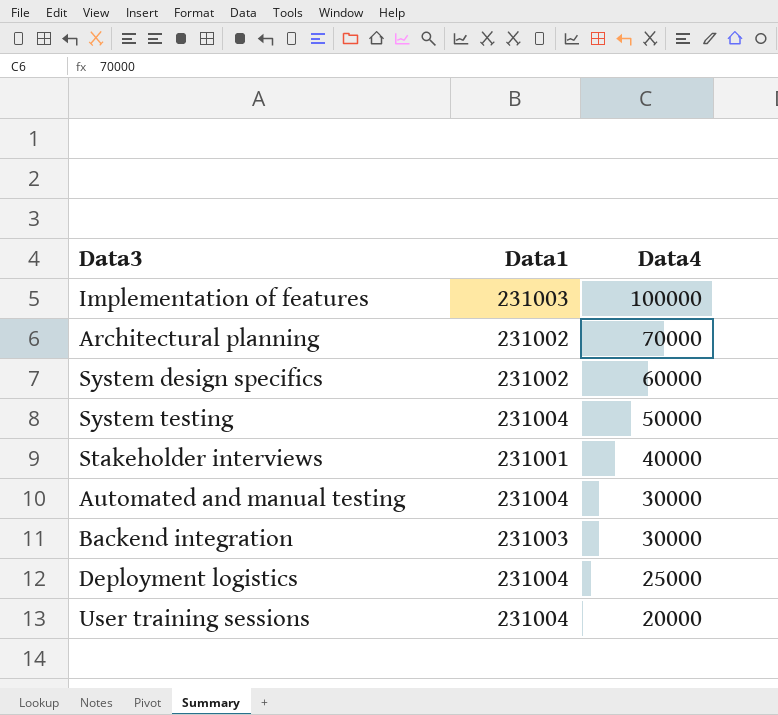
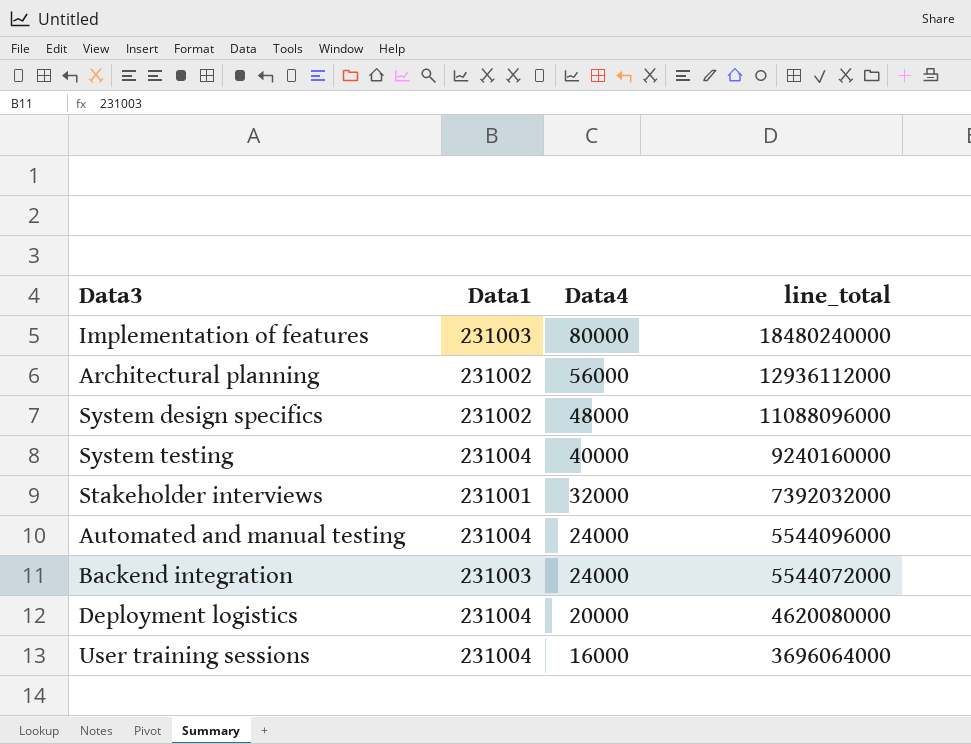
column line_total | formula: none -> [Data1] * [Data4]
Implementation of features | Data4: 100000 -> 80000
Architectural planning | Data4: 70000 -> 56000
System design specifics | Data4: 60000 -> 48000
System testing | Data4: 50000 -> 40000
Stakeholder interviews | Data4: 40000 -> 32000
Automated and manual testing | Data4: 30000 -> 24000
Backend integration | Data4: 30000 -> 24000
Deployment logistics | Data4: 25000 -> 20000
User training sessions | Data4: 20000 -> 16000

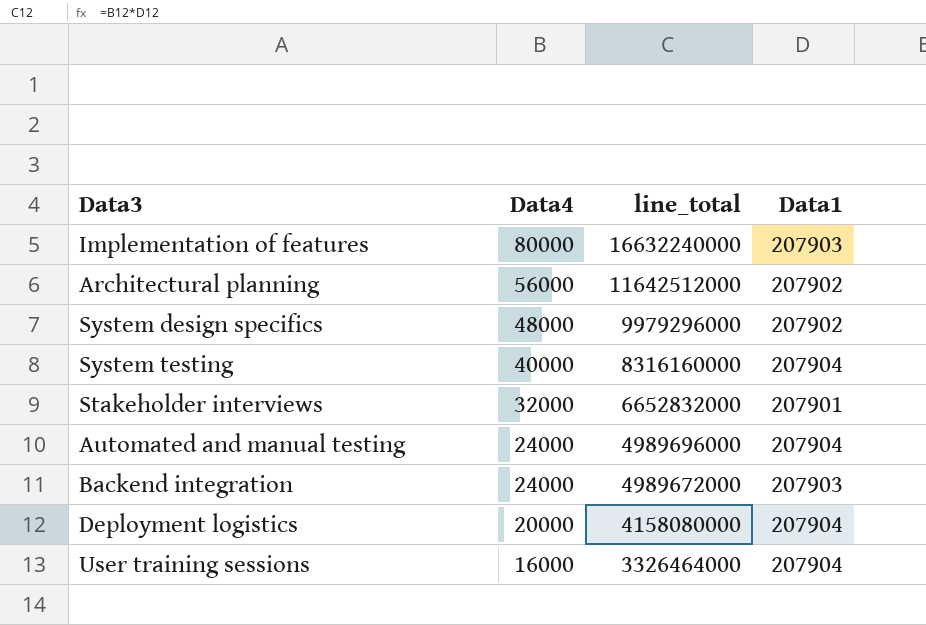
column Data1 | position: 2 -> 4
Implementation of features | line_total: 18480240000 -> 16632240000
Implementation of features | Data1: 231003 -> 207903
Architectural planning | line_total: 12936112000 -> 11642512000
Architectural planning | Data1: 231002 -> 207902
System design specifics | line_total: 11088096000 -> 9979296000
System design specifics | Data1: 231002 -> 207902
System testing | line_total: 9240160000 -> 8316160000
System testing | Data1: 231004 -> 207904
Stakeholder interviews | line_total: 7392032000 -> 6652832000
Stakeholder interviews | Data1: 231001 -> 207901
Automated and manual testing | line_total: 5544096000 -> 4989696000
Automated and manual testing | Data1: 231004 -> 207904
Backend integration | line_total: 5544072000 -> 4989672000
Backend integration | Data1: 231003 -> 207903
Deployment logistics | line_total: 4620080000 -> 4158080000
Deployment logistics | Data1: 231004 -> 207904
User training sessions | line_total: 3696064000 -> 3326464000
User training sessions | Data1: 231004 -> 207904

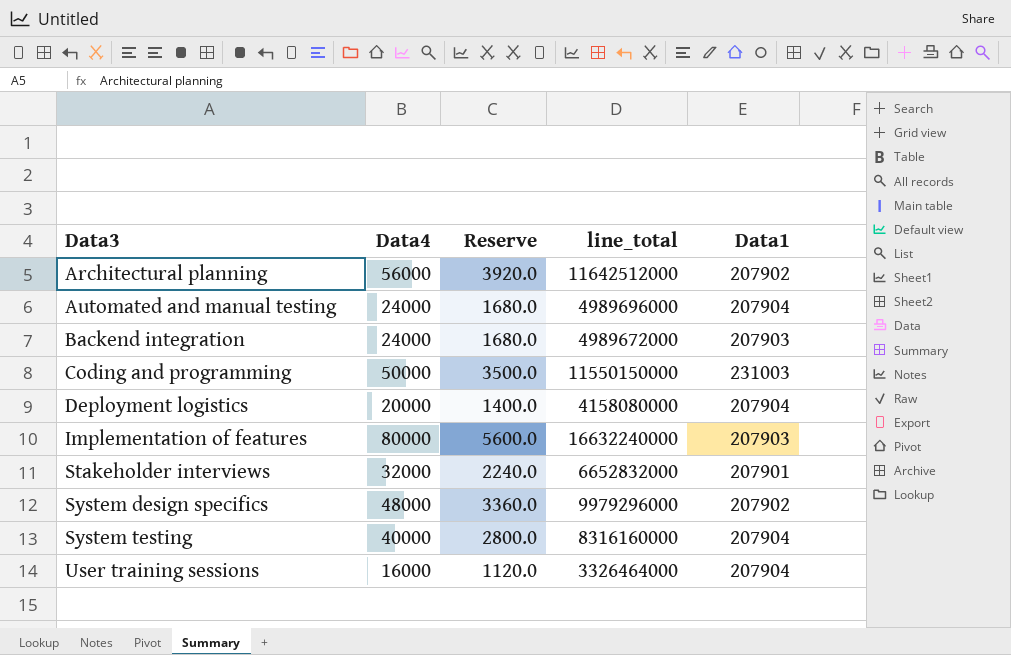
row order: Data4 descending -> Data3 ascending
column Reserve | formula: none -> [Data4] * 0.07
row Coding and programming: none -> 50000 | 3500.0 | 11550150000 | 231003

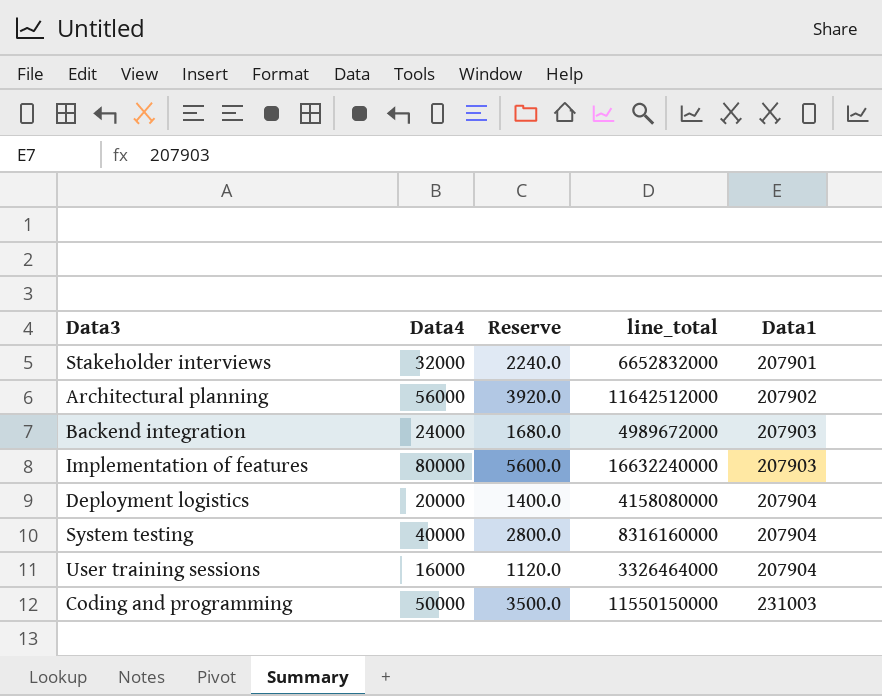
row order: Data3 ascending -> Data1 ascending
row Automated and manual testing: 24000 | 1680.0 | 4989696000 | 207904 -> none
row System design specifics: 48000 | 3360.0 | 9979296000 | 207902 -> none

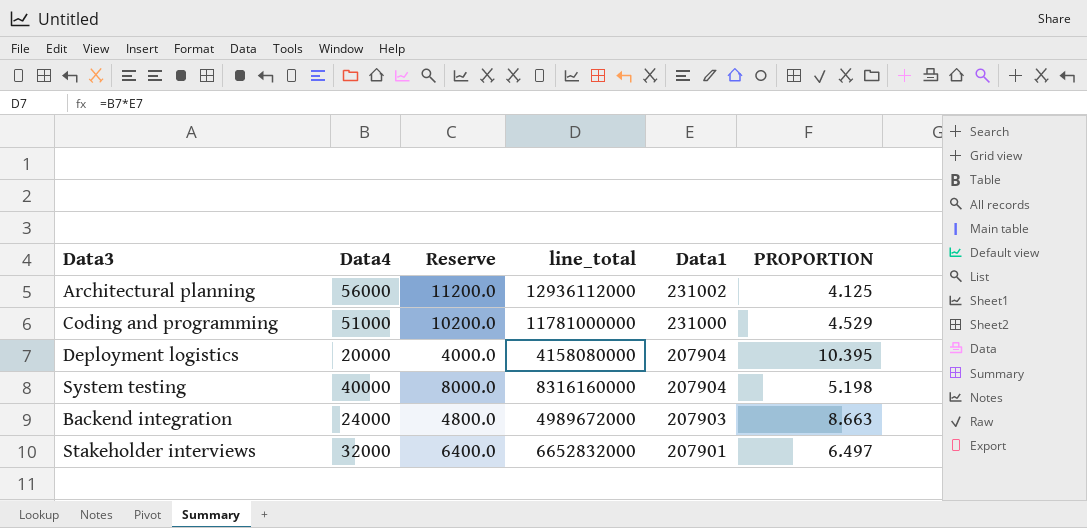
row order: Data1 ascending -> Data1 descending
column Reserve | formula: [Data4] * 0.07 -> [Data4] * 0.2
column PROPORTION | formula: none -> [Data1] / [Data4]
row Implementation of features: 80000 | 5600.0 | 16632240000 | 207903 -> none
row User training sessions: 16000 | 1120.0 | 3326464000 | 207904 -> none
Architectural planning | line_total: 11642512000 -> 12936112000
Architectural planning | Data1: 207902 -> 231002
Coding and programming | Data4: 50000 -> 51000
Coding and programming | line_total: 11550150000 -> 11781000000
Coding and programming | Data1: 231003 -> 231000

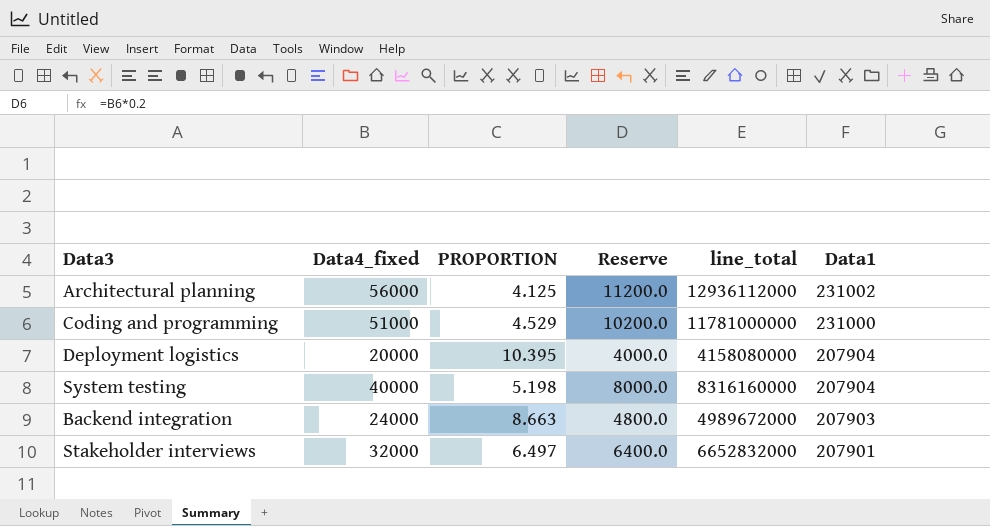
column name: Data4 -> Data4_fixed
column PROPORTION | position: 6 -> 3

